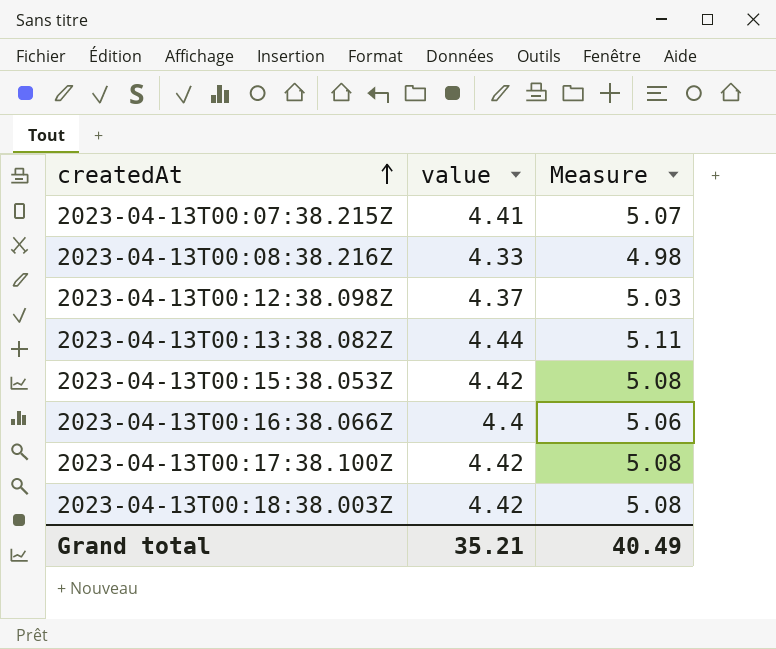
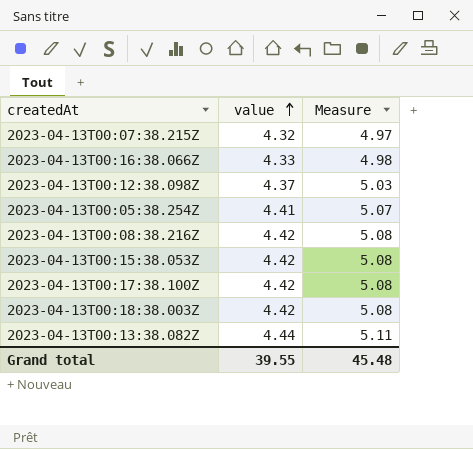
row order: createdAt ascending -> value ascending
2023-04-13T00:07:38.215Z | value: 4.41 -> 4.32
2023-04-13T00:07:38.215Z | Measure: 5.07 -> 4.97
2023-04-13T00:16:38.066Z | value: 4.4 -> 4.33
2023-04-13T00:16:38.066Z | Measure: 5.06 -> 4.98
row 2023-04-13T00:05:38.254Z: none -> 4.41 | 5.07
2023-04-13T00:08:38.216Z | value: 4.33 -> 4.42
2023-04-13T00:08:38.216Z | Measure: 4.98 -> 5.08
Grand total | value: 35.21 -> 39.55
Grand total | Measure: 40.49 -> 45.48

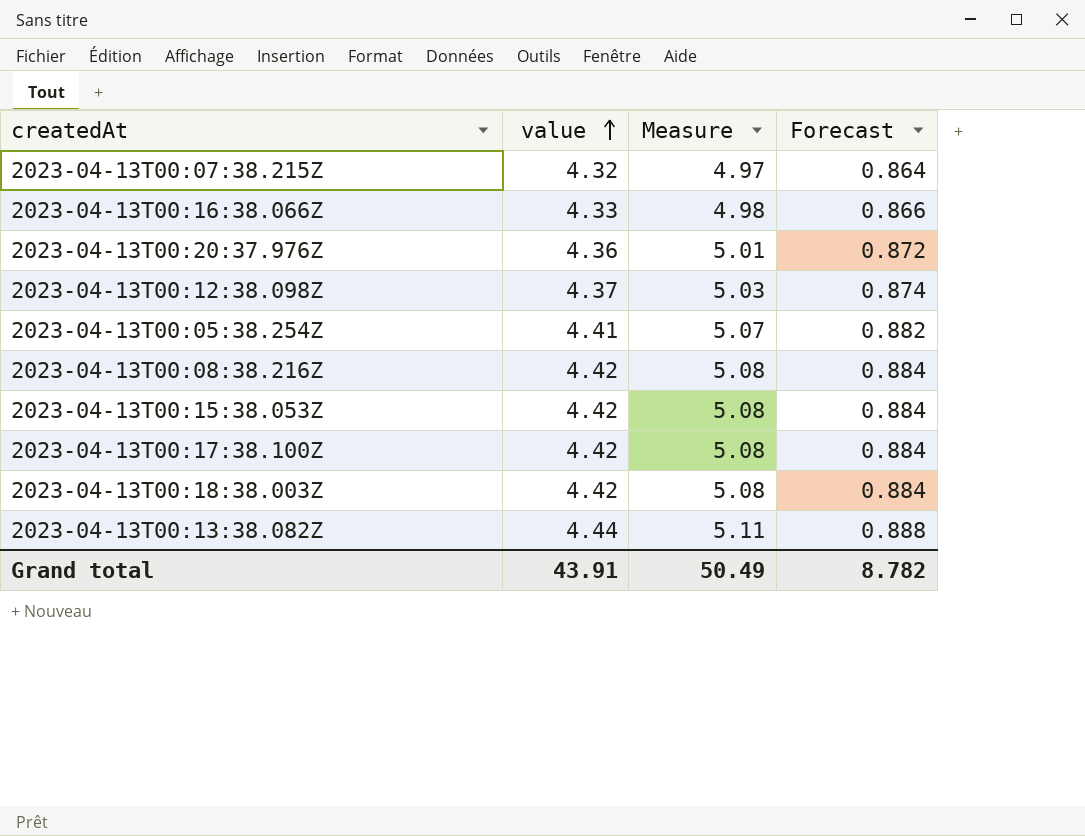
column Forecast | formula: none -> [value] * 0.2
row 2023-04-13T00:20:37.976Z: none -> 4.36 | 5.01 | 0.872
Grand total | value: 39.55 -> 43.91
Grand total | Measure: 45.48 -> 50.49

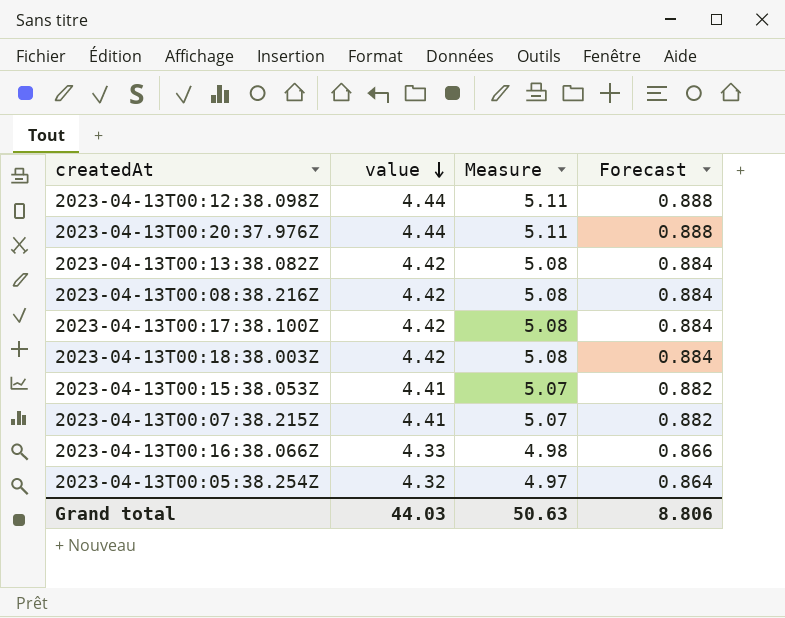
row order: value ascending -> value descending
2023-04-13T00:12:38.098Z | value: 4.37 -> 4.44
2023-04-13T00:12:38.098Z | Measure: 5.03 -> 5.11
2023-04-13T00:12:38.098Z | Forecast: 0.874 -> 0.888
2023-04-13T00:20:37.976Z | value: 4.36 -> 4.44
2023-04-13T00:20:37.976Z | Measure: 5.01 -> 5.11
2023-04-13T00:20:37.976Z | Forecast: 0.872 -> 0.888
2023-04-13T00:13:38.082Z | value: 4.44 -> 4.42
2023-04-13T00:13:38.082Z | Measure: 5.11 -> 5.08
2023-04-13T00:13:38.082Z | Forecast: 0.888 -> 0.884
2023-04-13T00:15:38.053Z | value: 4.42 -> 4.41
2023-04-13T00:15:38.053Z | Measure: 5.08 -> 5.07
2023-04-13T00:15:38.053Z | Forecast: 0.884 -> 0.882
2023-04-13T00:07:38.215Z | value: 4.32 -> 4.41
2023-04-13T00:07:38.215Z | Measure: 4.97 -> 5.07
2023-04-13T00:07:38.215Z | Forecast: 0.864 -> 0.882
2023-04-13T00:05:38.254Z | value: 4.41 -> 4.32
2023-04-13T00:05:38.254Z | Measure: 5.07 -> 4.97
2023-04-13T00:05:38.254Z | Forecast: 0.882 -> 0.864
Grand total | value: 43.91 -> 44.03
Grand total | Measure: 50.49 -> 50.63
Grand total | Forecast: 8.782 -> 8.806

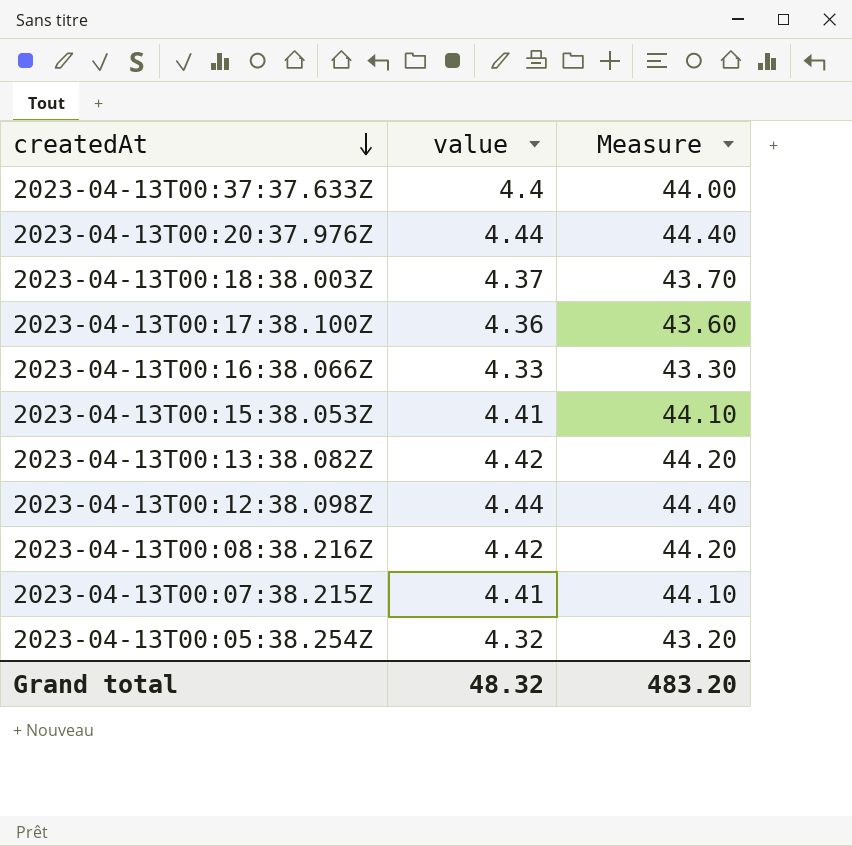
row order: value descending -> createdAt descending
column Forecast | formula: [value] * 0.2 -> none
column Measure | formula: [value] * 1.15 -> [value] * 10
row 2023-04-13T00:37:37.633Z: none -> 4.4 | 44.00
2023-04-13T00:18:38.003Z | value: 4.42 -> 4.37
2023-04-13T00:17:38.100Z | value: 4.42 -> 4.36
Grand total | value: 44.03 -> 48.32
Grand total | Measure: 50.63 -> 483.20

